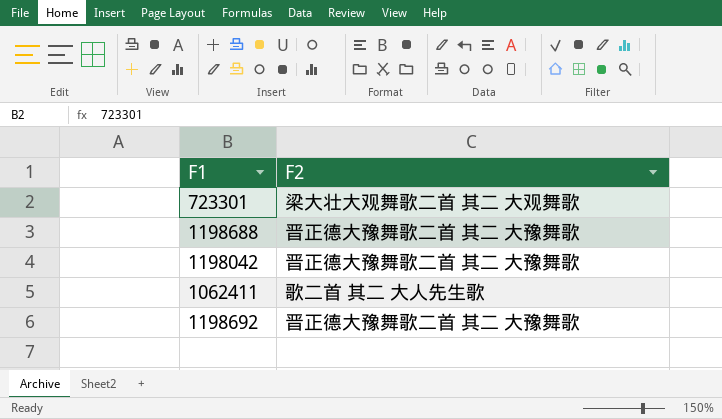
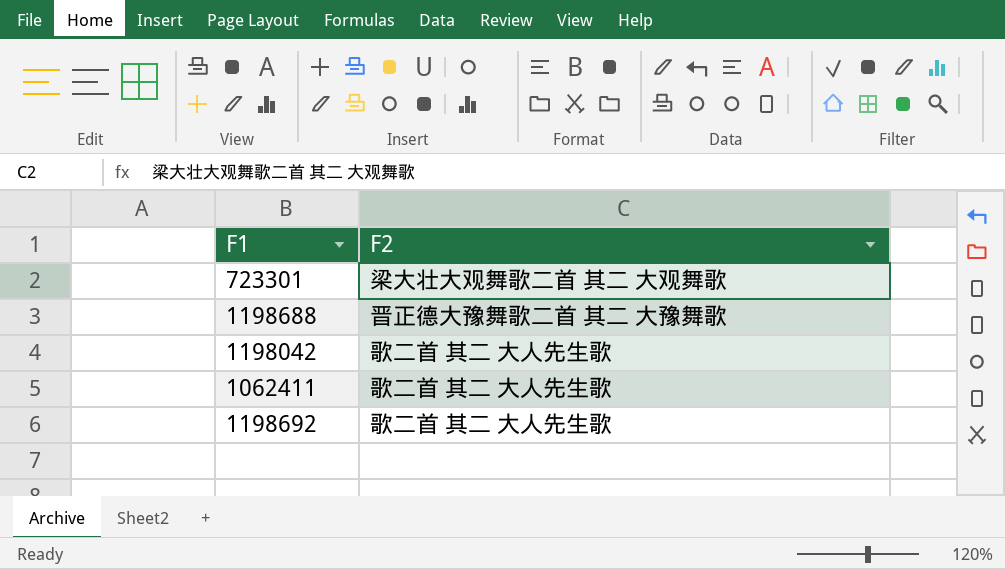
1198042 | F2: 晋正德大豫舞歌二首 其二 大豫舞歌 -> 歌二首 其二 大人先生歌
1198692 | F2: 晋正德大豫舞歌二首 其二 大豫舞歌 -> 歌二首 其二 大人先生歌

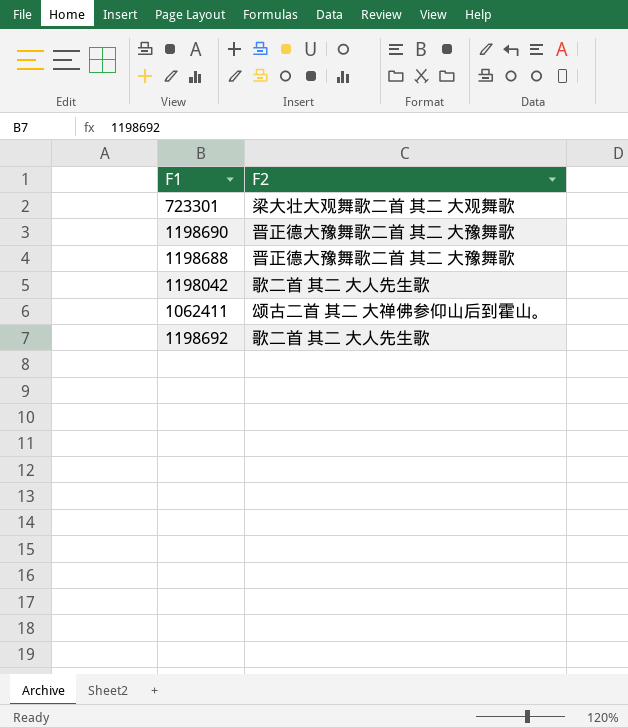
row 1198690: none -> 晋正德大豫舞歌二首 其二 大豫舞歌
1062411 | F2: 歌二首 其二 大人先生歌 -> 颂古二首 其二 大禅佛参仰山后到霍山。

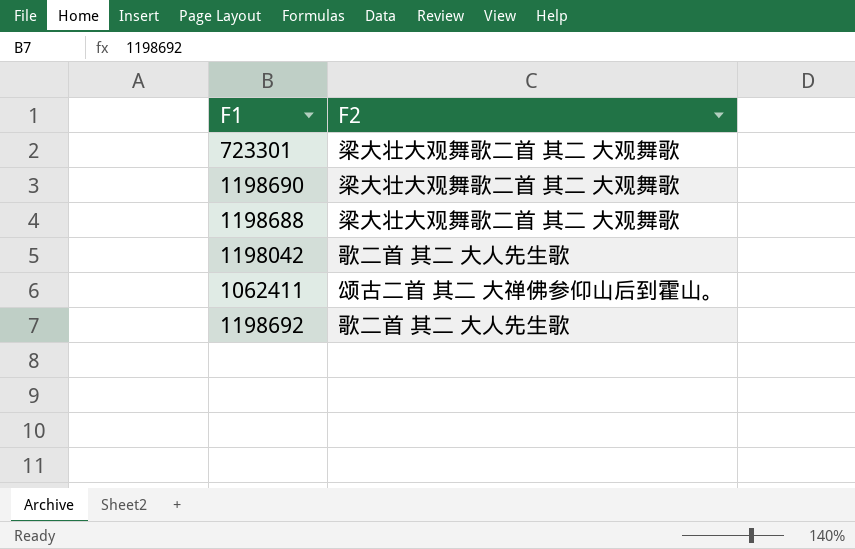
1198690 | F2: 晋正德大豫舞歌二首 其二 大豫舞歌 -> 梁大壮大观舞歌二首 其二 大观舞歌
1198688 | F2: 晋正德大豫舞歌二首 其二 大豫舞歌 -> 梁大壮大观舞歌二首 其二 大观舞歌

